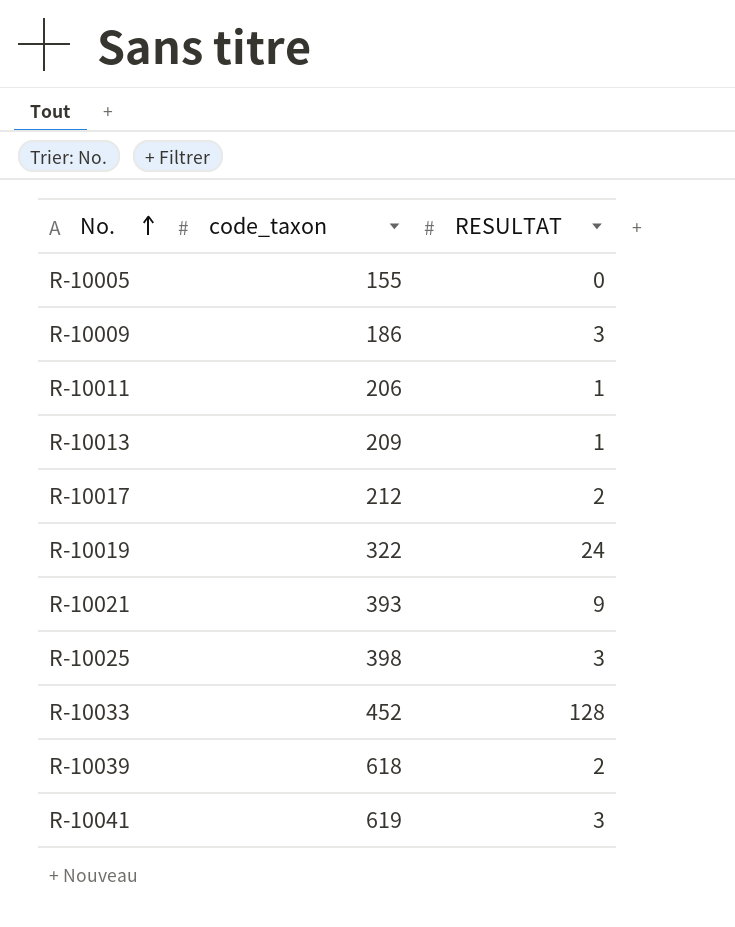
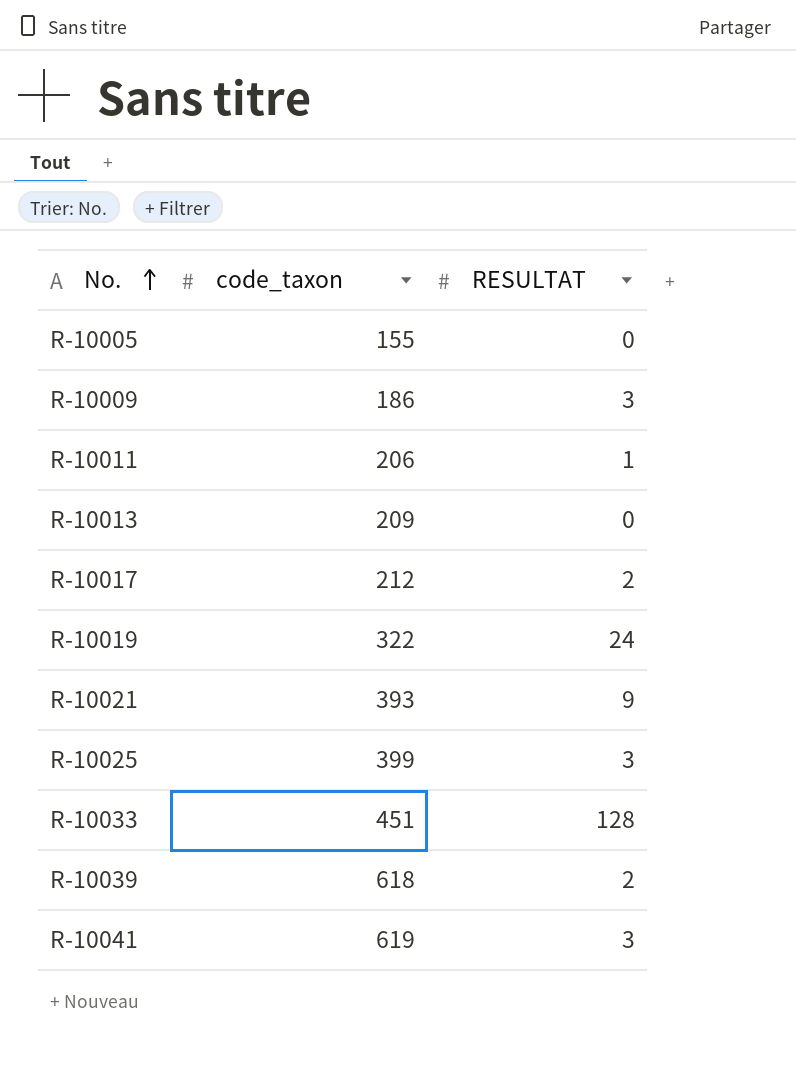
R-10013 | RESULTAT: 1 -> 0
R-10025 | code_taxon: 398 -> 399
R-10033 | code_taxon: 452 -> 451

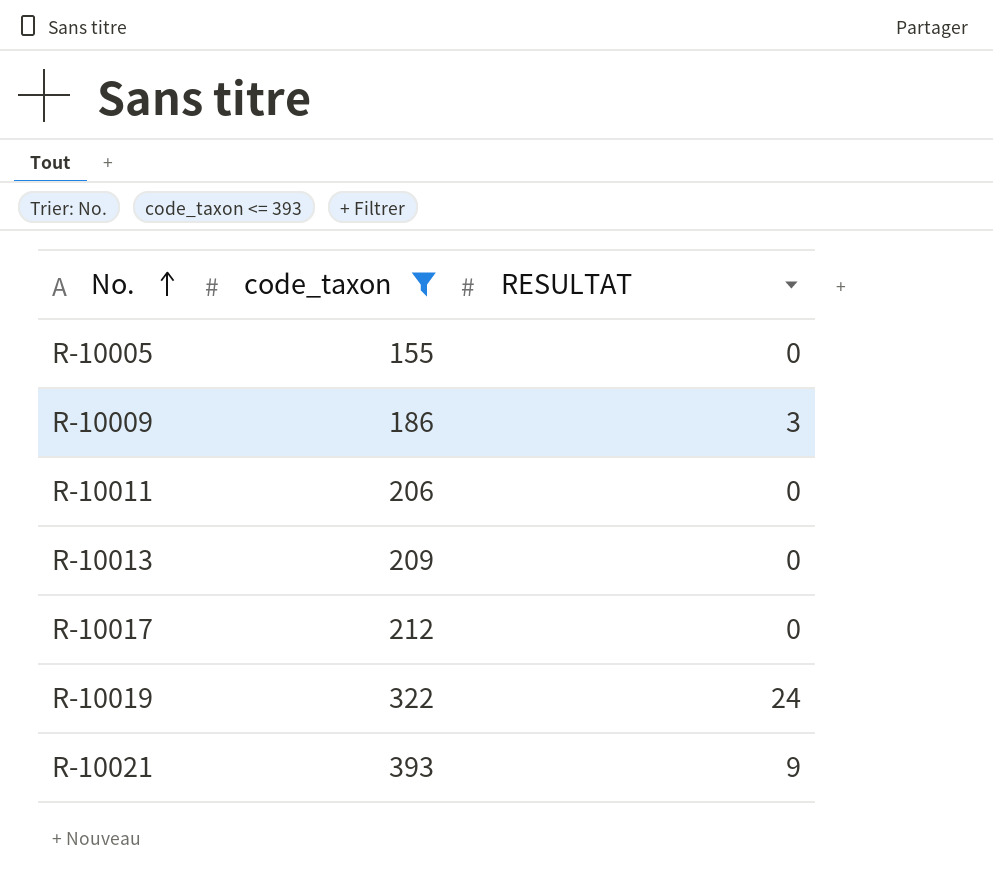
filter: none -> code_taxon <= 393
R-10011 | RESULTAT: 1 -> 0
R-10017 | RESULTAT: 2 -> 0

